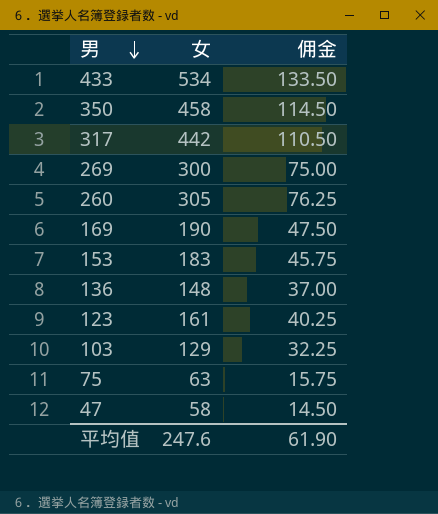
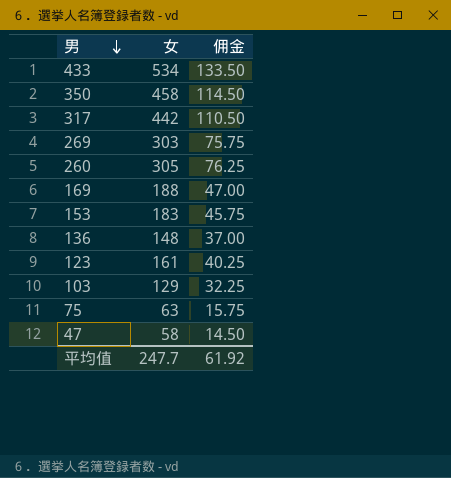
269 | 女: 300 -> 303
269 | 佣金: 75.00 -> 75.75
169 | 女: 190 -> 188
169 | 佣金: 47.50 -> 47.00
平均值 | 女: 247.6 -> 247.7
平均值 | 佣金: 61.90 -> 61.92

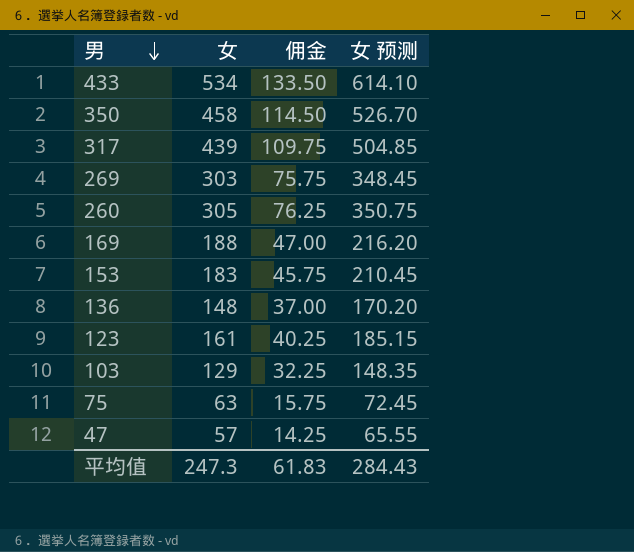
column 女 预测 | formula: none -> [女] * 1.15
317 | 女: 442 -> 439
317 | 佣金: 110.50 -> 109.75
47 | 女: 58 -> 57
47 | 佣金: 14.50 -> 14.25
平均值 | 女: 247.7 -> 247.3
平均值 | 佣金: 61.92 -> 61.83

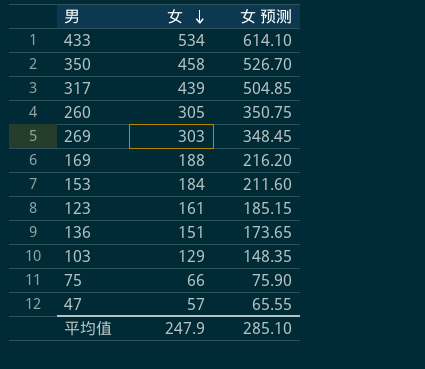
row order: 男 descending -> 女 descending
column 佣金 | formula: [女] * 0.25 -> none
153 | 女: 183 -> 184
153 | 女 预测: 210.45 -> 211.60
136 | 女: 148 -> 151
136 | 女 预测: 170.20 -> 173.65
75 | 女: 63 -> 66
75 | 女 预测: 72.45 -> 75.90
平均值 | 女: 247.3 -> 247.9
平均值 | 女 预测: 284.43 -> 285.10

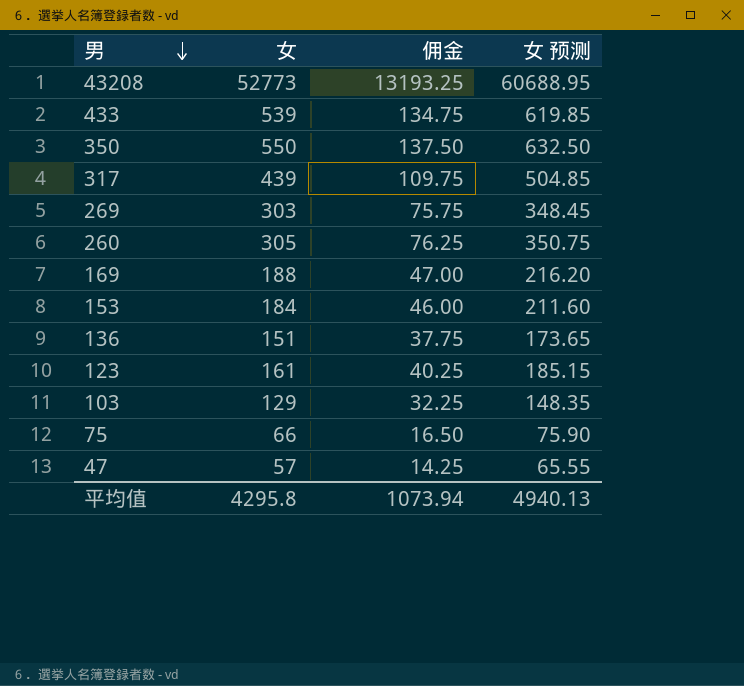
row order: 女 descending -> 男 descending
column 佣金 | formula: none -> [女] * 0.25
row 43208: none -> 52773 | 13193.25 | 60688.95
433 | 女: 534 -> 539
433 | 女 预测: 614.10 -> 619.85
350 | 女: 458 -> 550
350 | 女 预测: 526.70 -> 632.50
平均值 | 女: 247.9 -> 4295.8
平均值 | 女 预测: 285.10 -> 4940.13

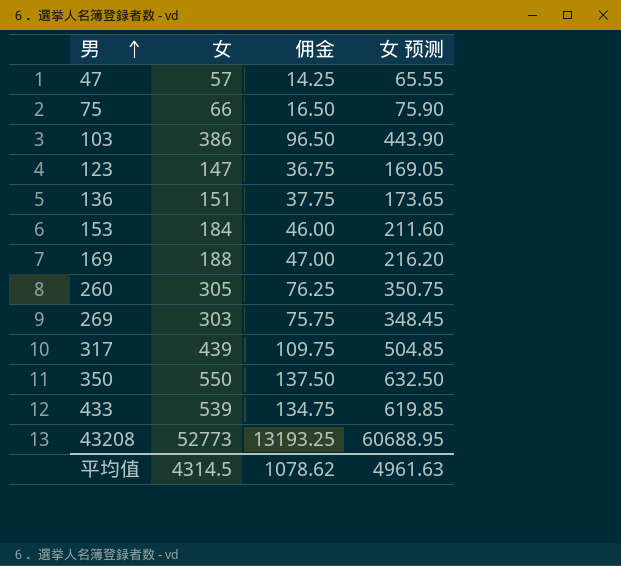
row order: 男 descending -> 男 ascending
103 | 女: 129 -> 386
103 | 佣金: 32.25 -> 96.50
103 | 女 预测: 148.35 -> 443.90
123 | 女: 161 -> 147
123 | 佣金: 40.25 -> 36.75
123 | 女 预测: 185.15 -> 169.05
平均值 | 女: 4295.8 -> 4314.5
平均值 | 佣金: 1073.94 -> 1078.62
平均值 | 女 预测: 4940.13 -> 4961.63

